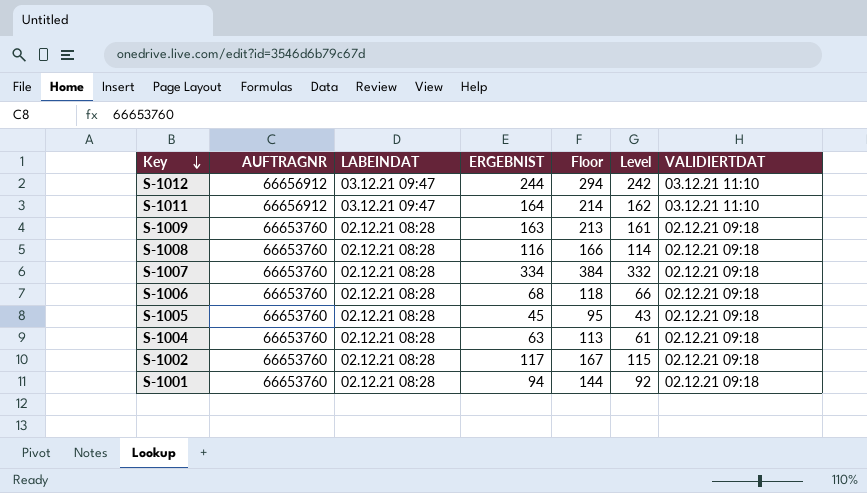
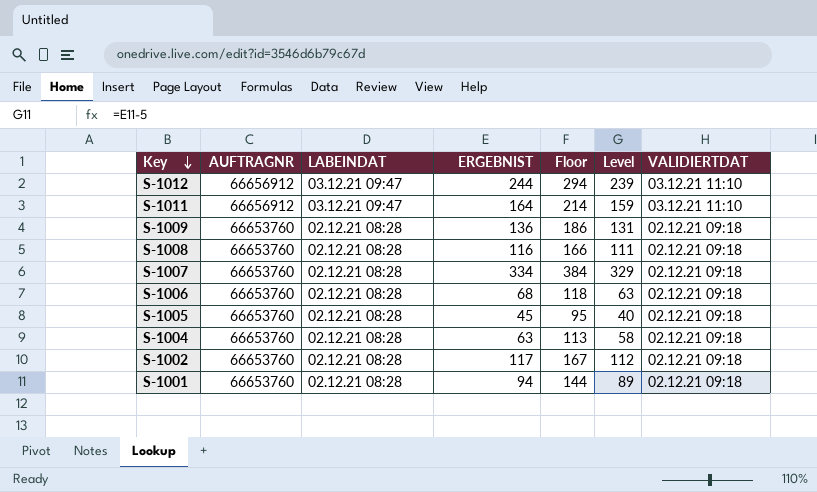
column Level | formula: [ERGEBNIST] - 2 -> [ERGEBNIST] - 5
S-1009 | ERGEBNIST: 163 -> 136
S-1009 | Floor: 213 -> 186

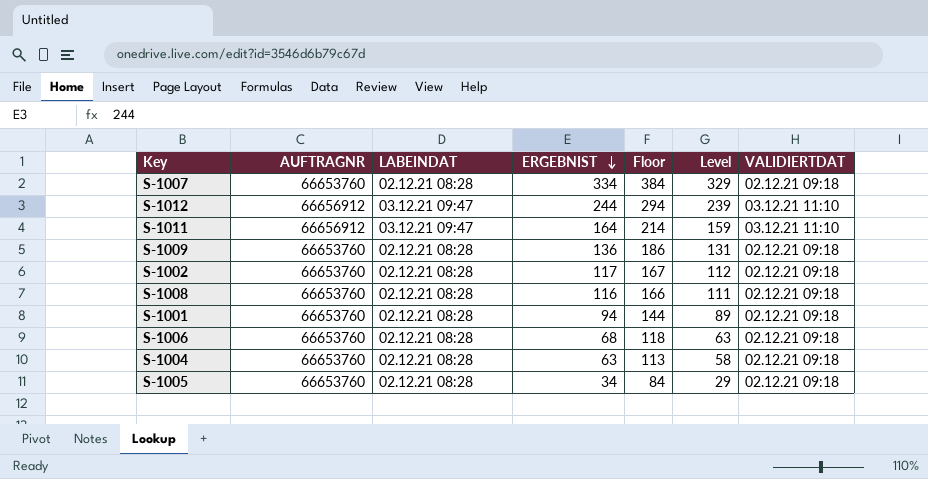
row order: Key descending -> ERGEBNIST descending
S-1005 | ERGEBNIST: 45 -> 34
S-1005 | Floor: 95 -> 84
S-1005 | Level: 40 -> 29

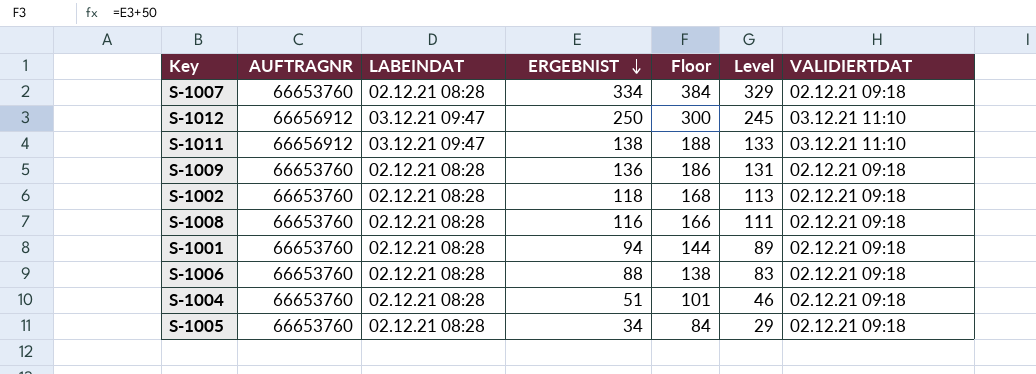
S-1012 | ERGEBNIST: 244 -> 250
S-1012 | Floor: 294 -> 300
S-1012 | Level: 239 -> 245
S-1011 | ERGEBNIST: 164 -> 138
S-1011 | Floor: 214 -> 188
S-1011 | Level: 159 -> 133
S-1002 | ERGEBNIST: 117 -> 118
S-1002 | Floor: 167 -> 168
S-1002 | Level: 112 -> 113
S-1006 | ERGEBNIST: 68 -> 88
S-1006 | Floor: 118 -> 138
S-1006 | Level: 63 -> 83
S-1004 | ERGEBNIST: 63 -> 51
S-1004 | Floor: 113 -> 101
S-1004 | Level: 58 -> 46

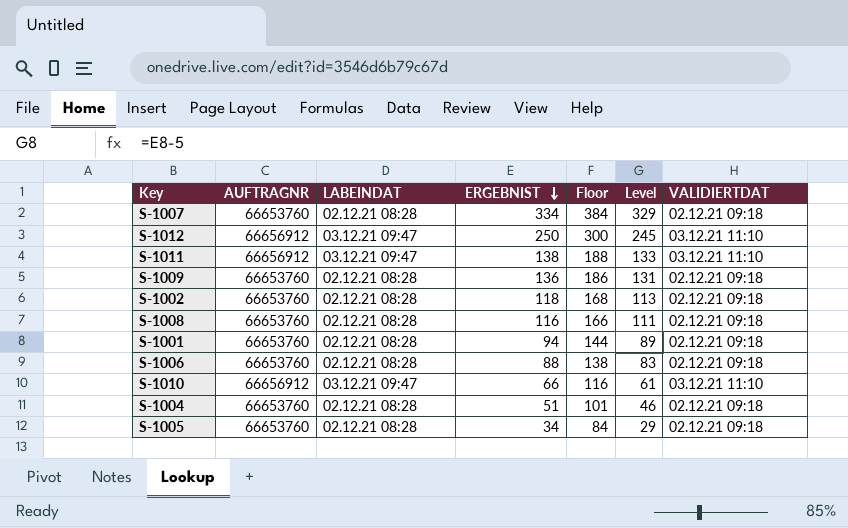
row S-1010: none -> 66656912 | 03.12.21 09:47 | 66 | 116 | 61 | 03.12.21 11:10

